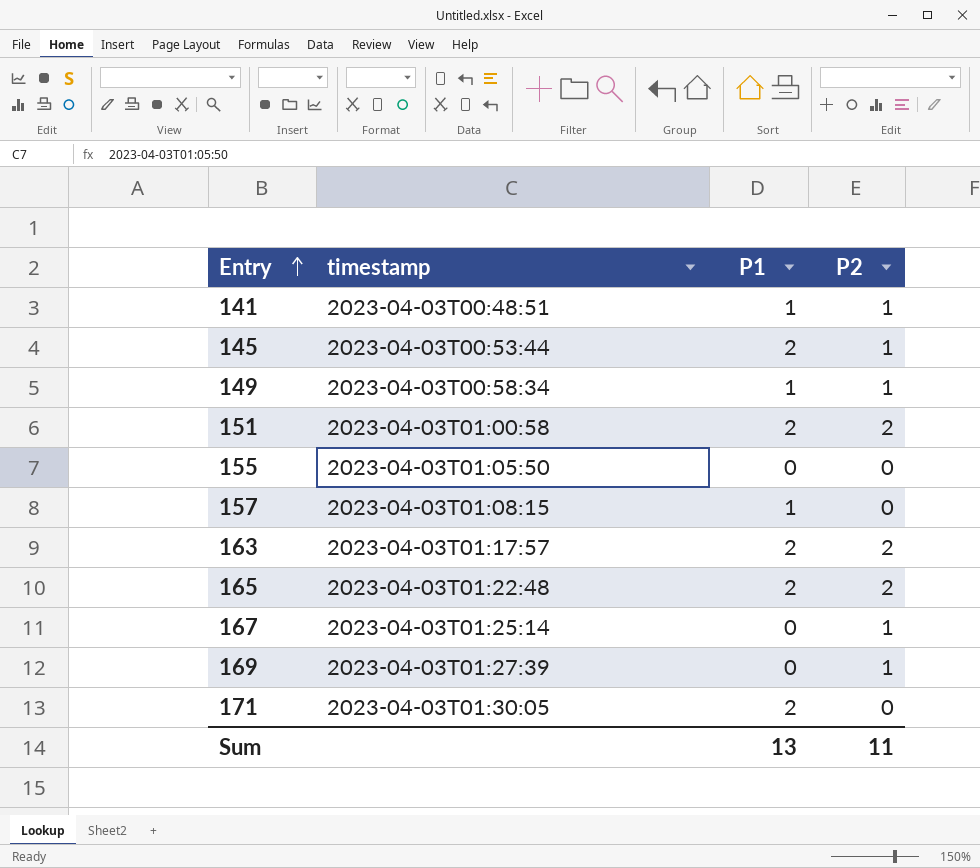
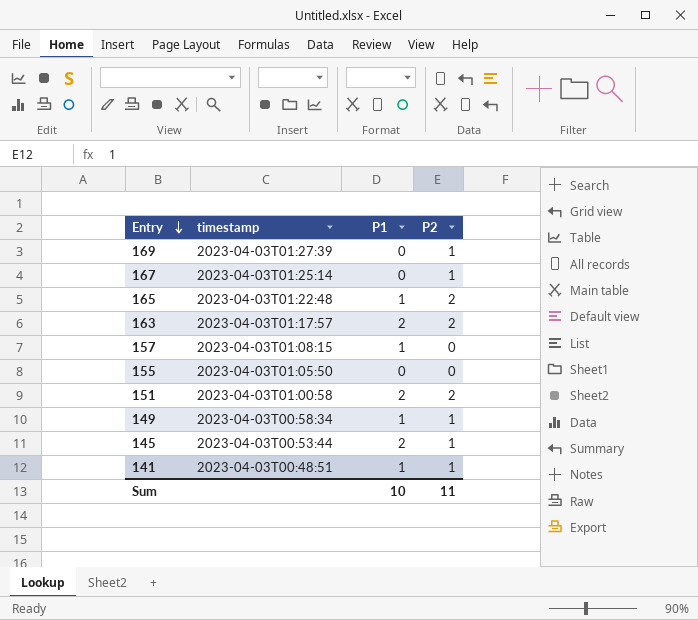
row order: Entry ascending -> Entry descending
row 171: 2023-04-03T01:30:05 | 2 | 0 -> none
165 | P1: 2 -> 1
Sum | P1: 13 -> 10

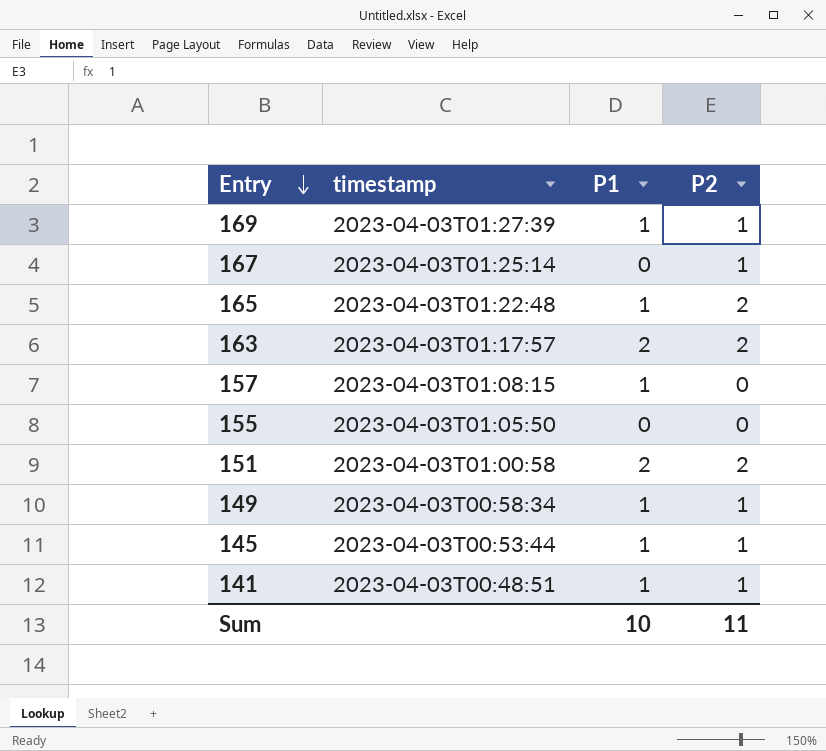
169 | P1: 0 -> 1
145 | P1: 2 -> 1

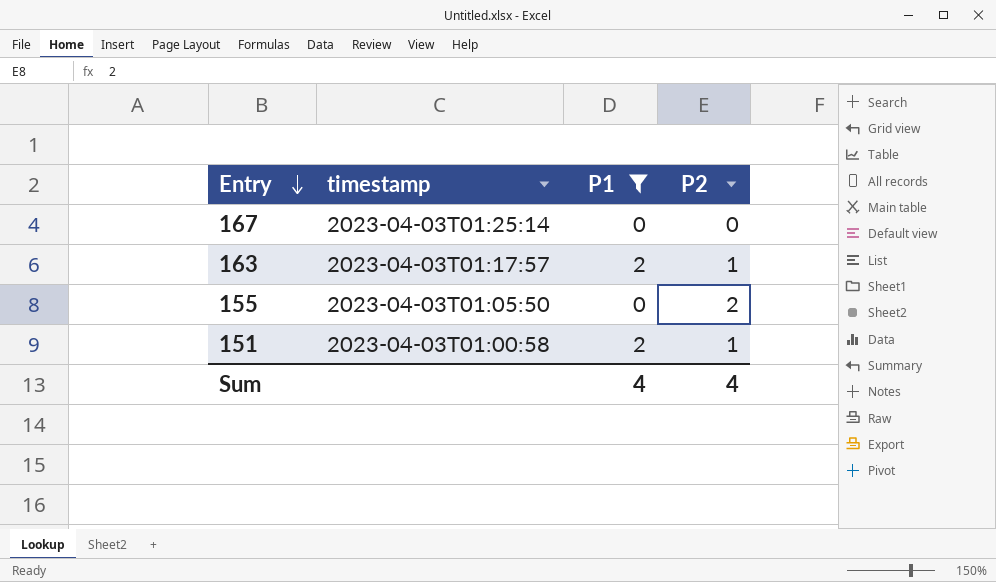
filter: none -> P1 != 1
167 | P2: 1 -> 0
163 | P2: 2 -> 1
155 | P2: 0 -> 2
151 | P2: 2 -> 1
Sum | P1: 10 -> 4
Sum | P2: 11 -> 4

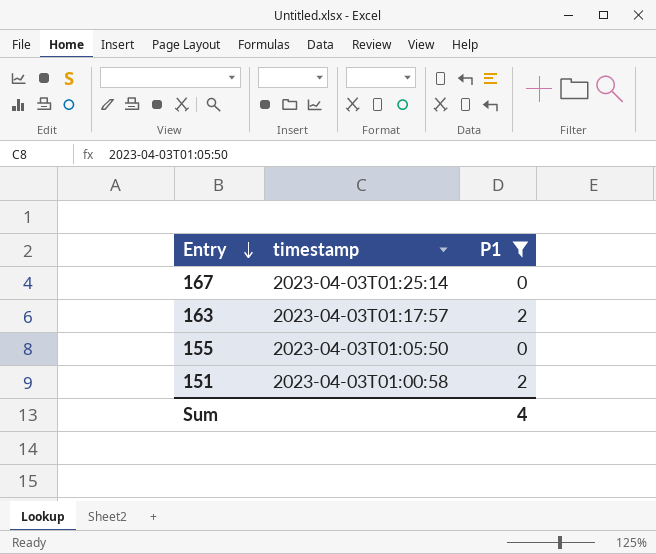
column P2 | position: 4 -> none

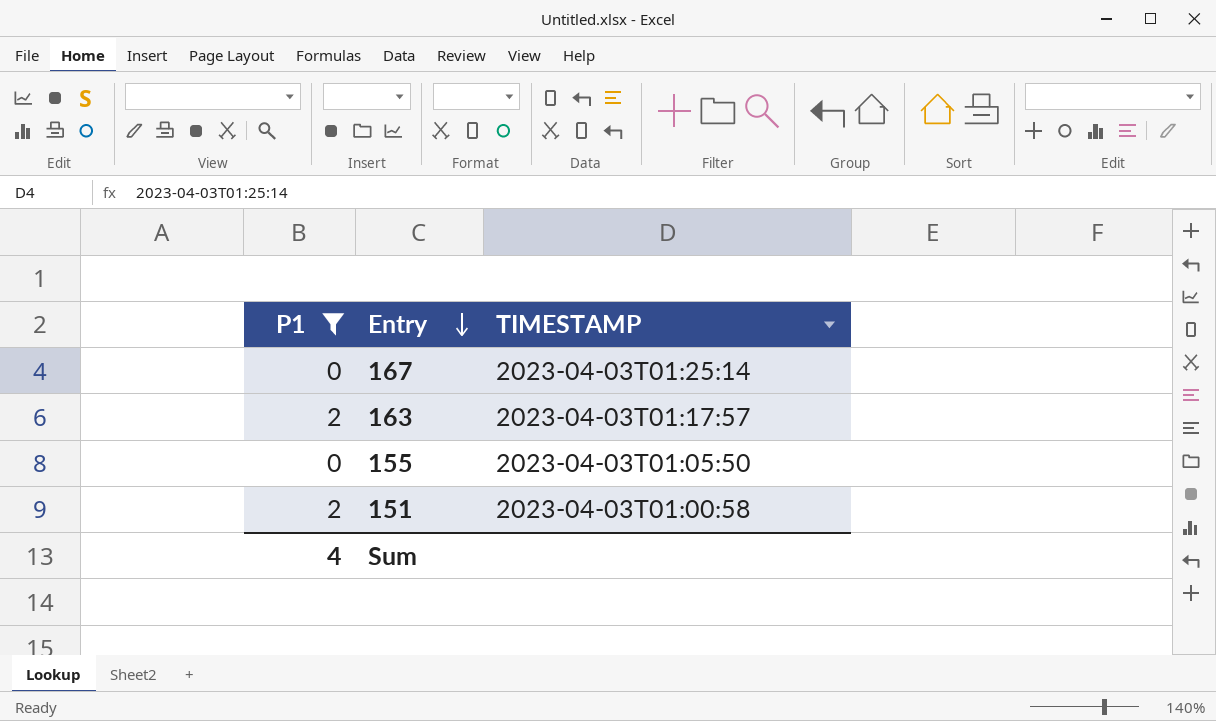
column P1 | position: 3 -> 1
column name: timestamp -> TIMESTAMP

